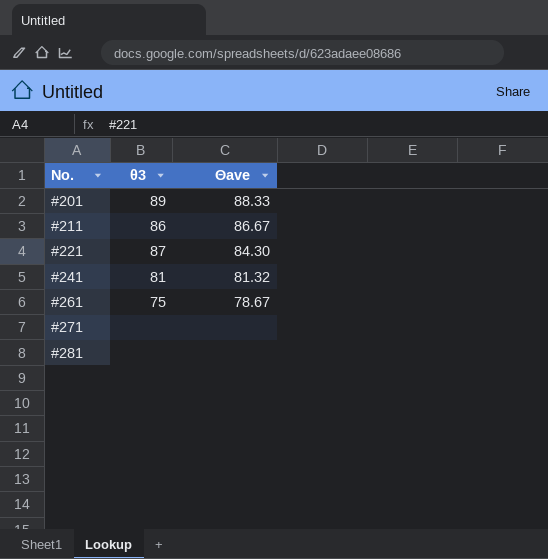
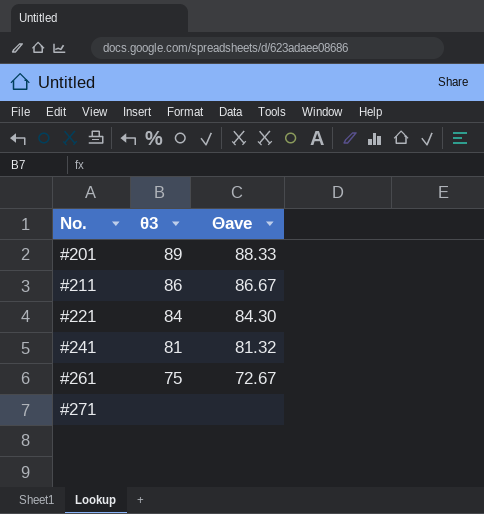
row #281: none | none -> none
#221 | θ3: 87 -> 84
#261 | Θave: 78.67 -> 72.67

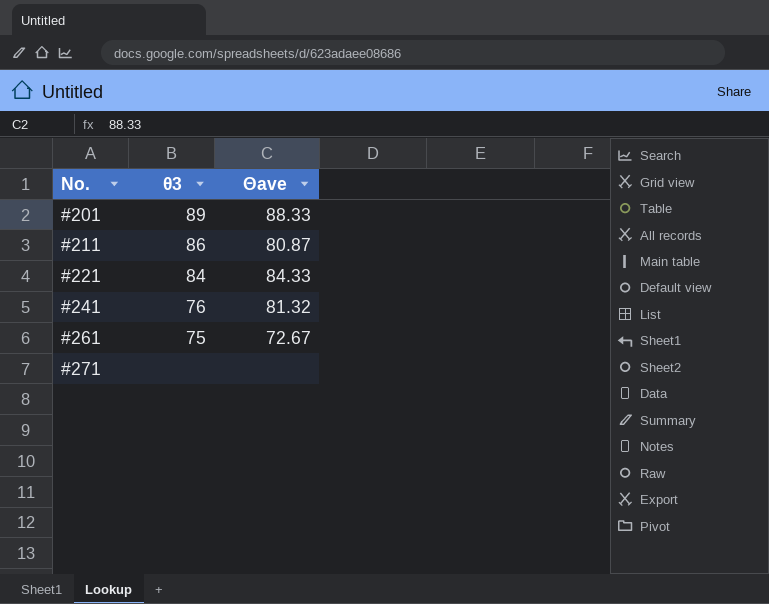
#211 | Θave: 86.67 -> 80.87
#221 | Θave: 84.30 -> 84.33
#241 | θ3: 81 -> 76

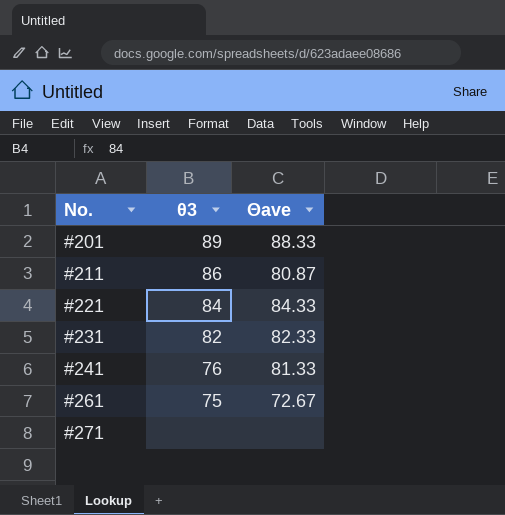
row #231: none -> 82 | 82.33
#241 | Θave: 81.32 -> 81.33

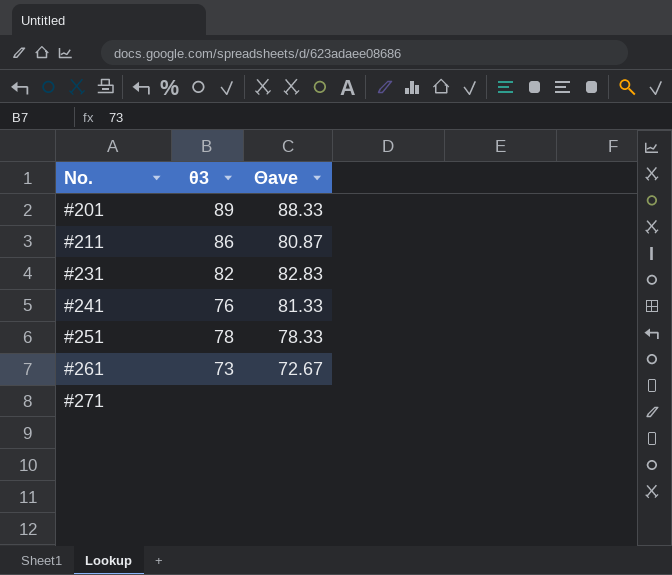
row #221: 84 | 84.33 -> none
#231 | Θave: 82.33 -> 82.83
row #251: none -> 78 | 78.33
#261 | θ3: 75 -> 73

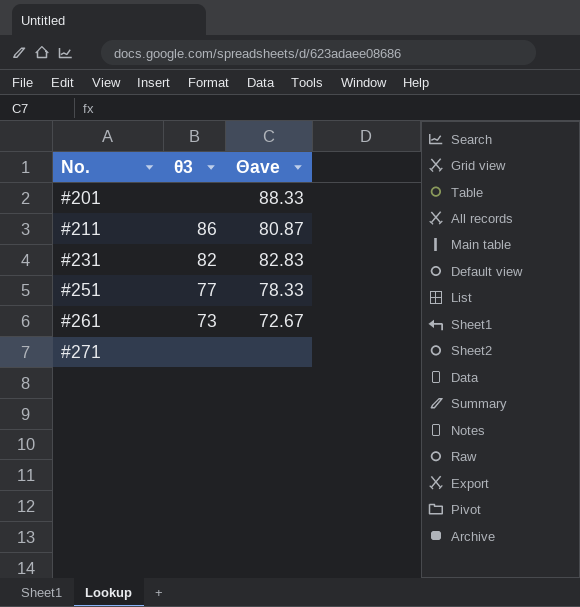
row #241: 76 | 81.33 -> none
#201 | θ3: 89 -> none
#251 | θ3: 78 -> 77

